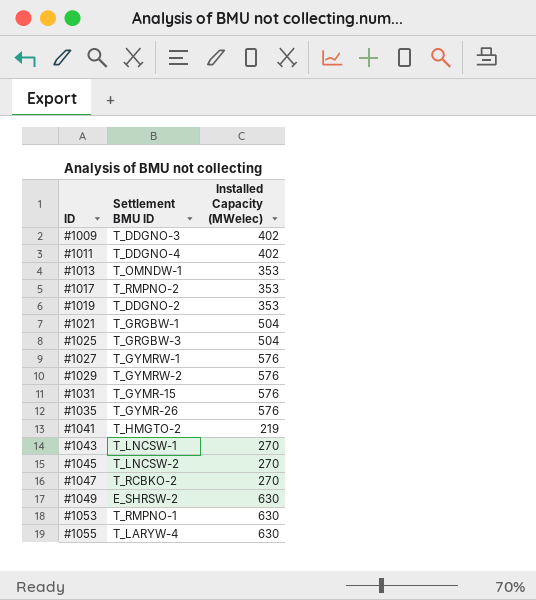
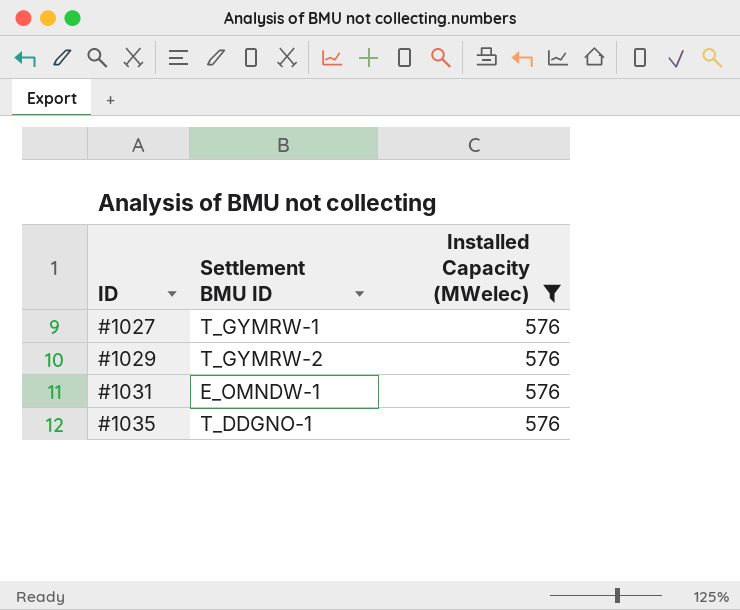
filter: none -> Installed Capacity (MWelec) = 576
#1031 | Settlement BMU ID: T_GYMR-15 -> E_OMNDW-1
#1035 | Settlement BMU ID: T_GYMR-26 -> T_DDGNO-1

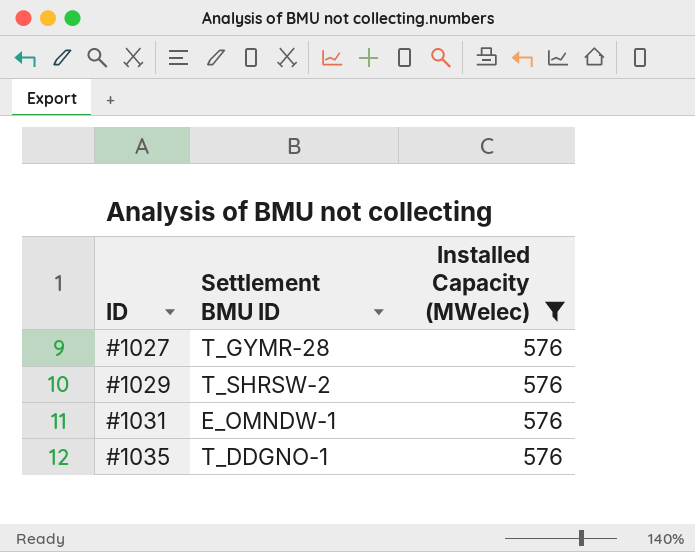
#1027 | Settlement BMU ID: T_GYMRW-1 -> T_GYMR-28
#1029 | Settlement BMU ID: T_GYMRW-2 -> T_SHRSW-2

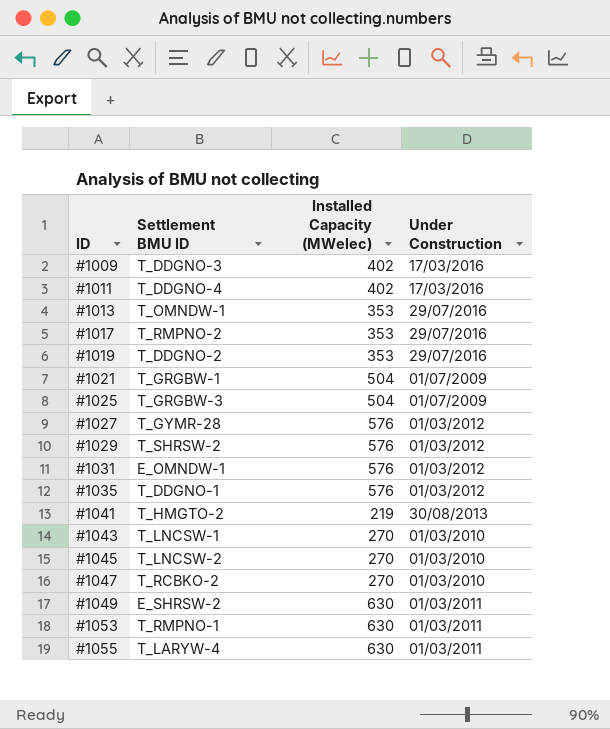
filter: Installed Capacity (MWelec) = 576 -> none
column Under Construction | position: none -> 4

